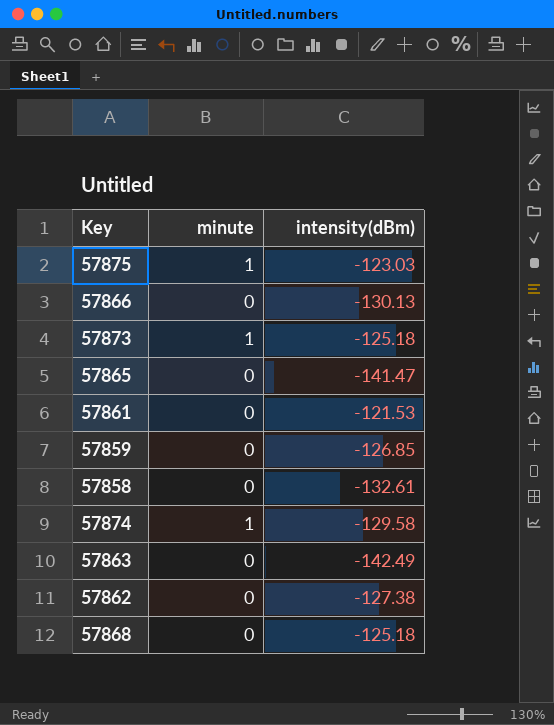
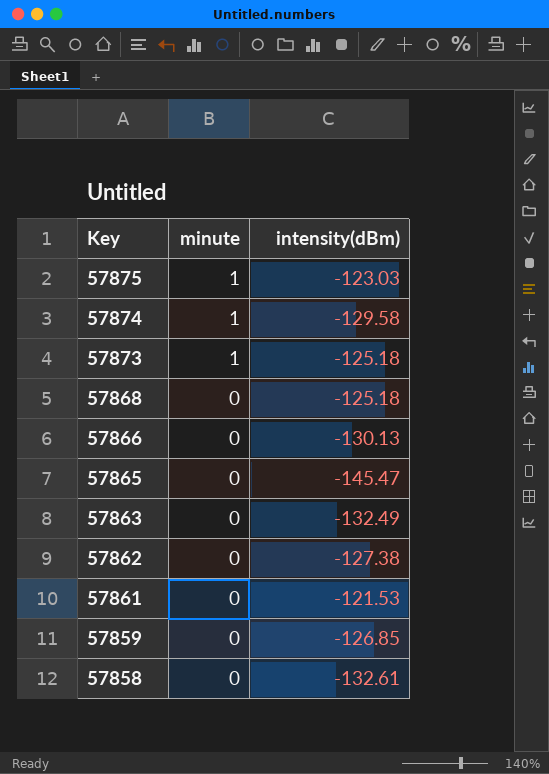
row order: none -> Key descending
57865 | intensity(dBm): -141.47 -> -145.47
57863 | intensity(dBm): -142.49 -> -132.49

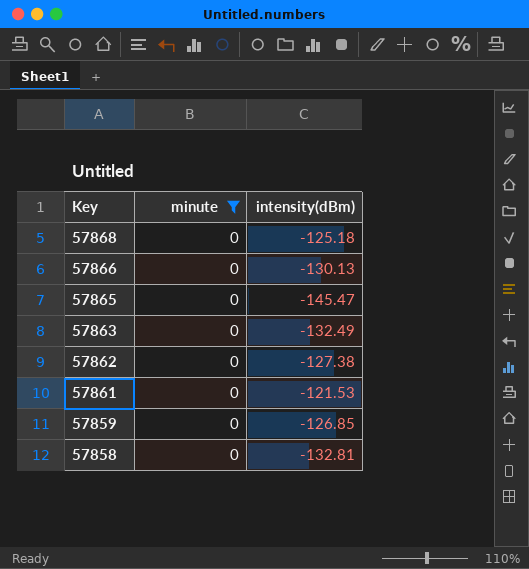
filter: none -> minute = 0
57858 | intensity(dBm): -132.61 -> -132.81

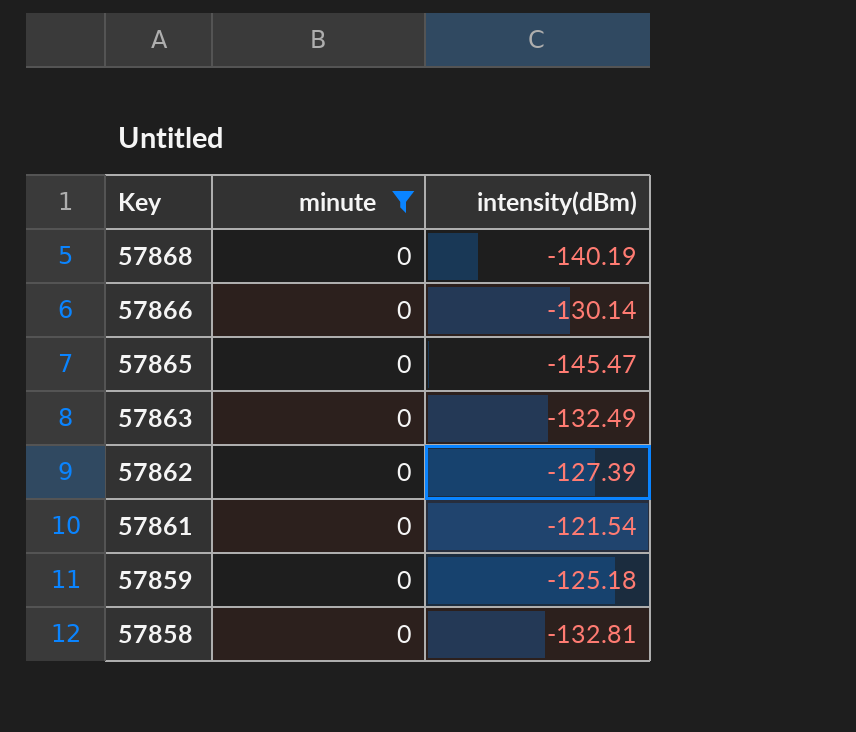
57868 | intensity(dBm): -125.18 -> -140.19
57866 | intensity(dBm): -130.13 -> -130.14
57862 | intensity(dBm): -127.38 -> -127.39
57861 | intensity(dBm): -121.53 -> -121.54
57859 | intensity(dBm): -126.85 -> -125.18

